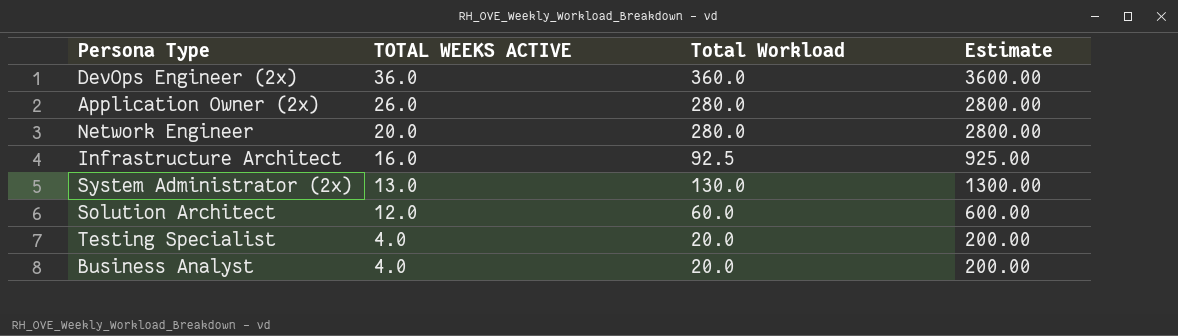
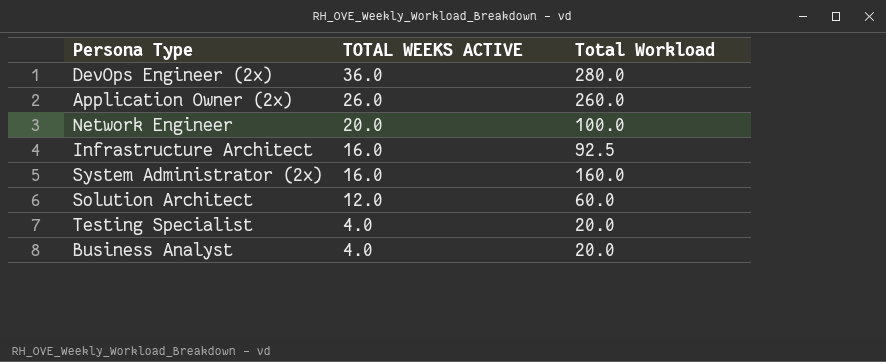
column Estimate | formula: [Total Workload] * 10 -> none
DevOps Engineer (2x) | Total Workload: 360.0 -> 280.0
Application Owner (2x) | Total Workload: 280.0 -> 260.0
Network Engineer | Total Workload: 280.0 -> 100.0
System Administrator (2x) | TOTAL WEEKS ACTIVE: 13.0 -> 16.0
System Administrator (2x) | Total Workload: 130.0 -> 160.0

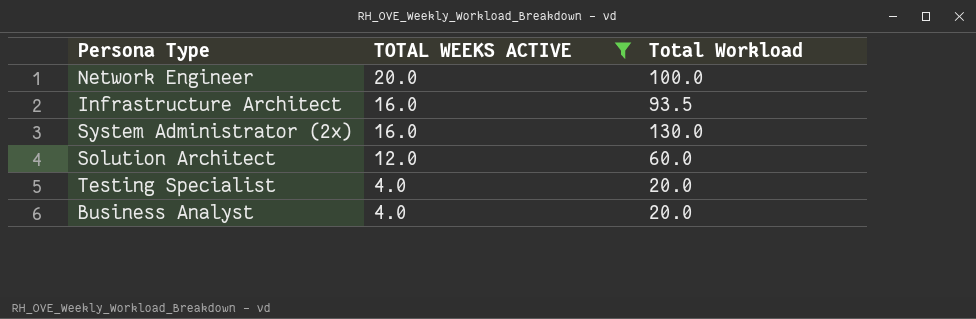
filter: none -> TOTAL WEEKS ACTIVE <= 20.0
Infrastructure Architect | Total Workload: 92.5 -> 93.5
System Administrator (2x) | Total Workload: 160.0 -> 130.0

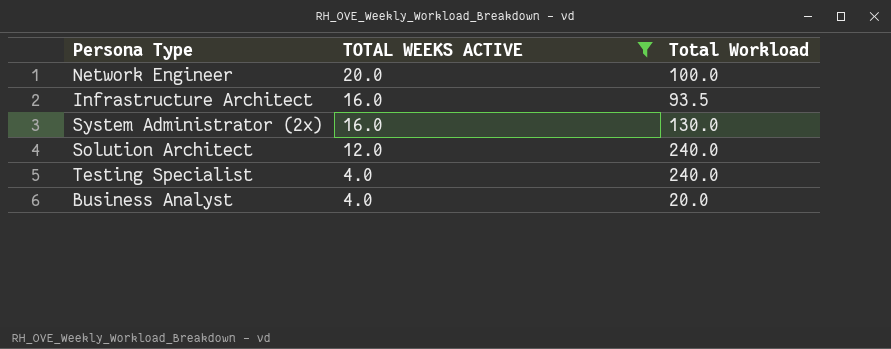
Solution Architect | Total Workload: 60.0 -> 240.0
Testing Specialist | Total Workload: 20.0 -> 240.0

